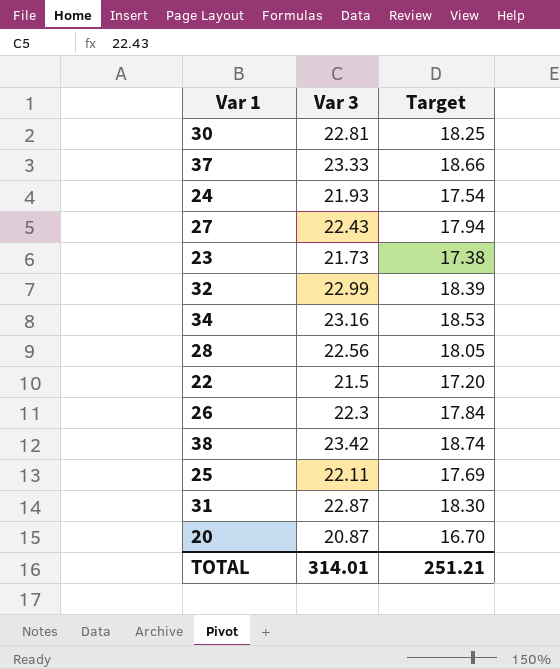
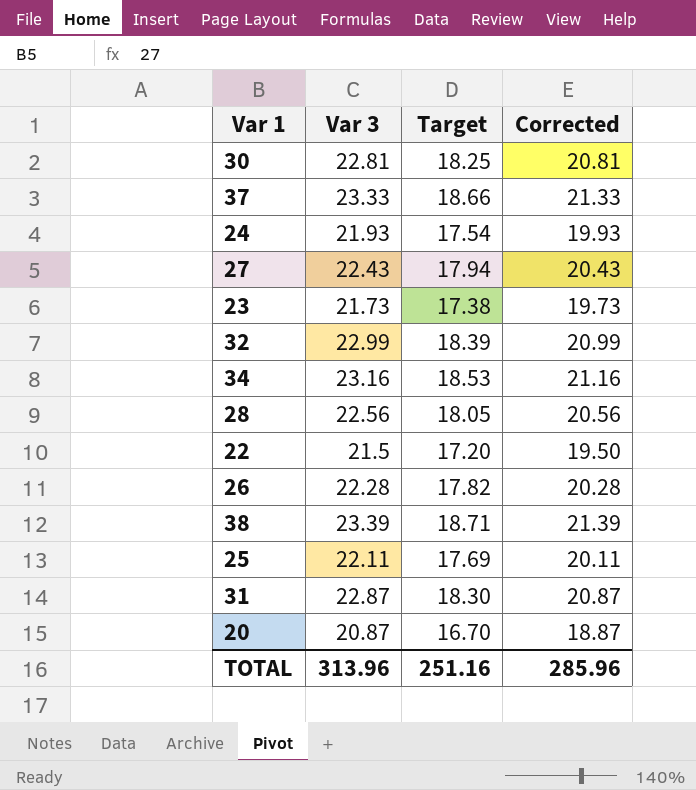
column Corrected | formula: none -> [Var 3] - 2
26 | Var 3: 22.3 -> 22.28
26 | Target: 17.84 -> 17.82
38 | Var 3: 23.42 -> 23.39
38 | Target: 18.74 -> 18.71
TOTAL | Var 3: 314.01 -> 313.96
TOTAL | Target: 251.21 -> 251.16

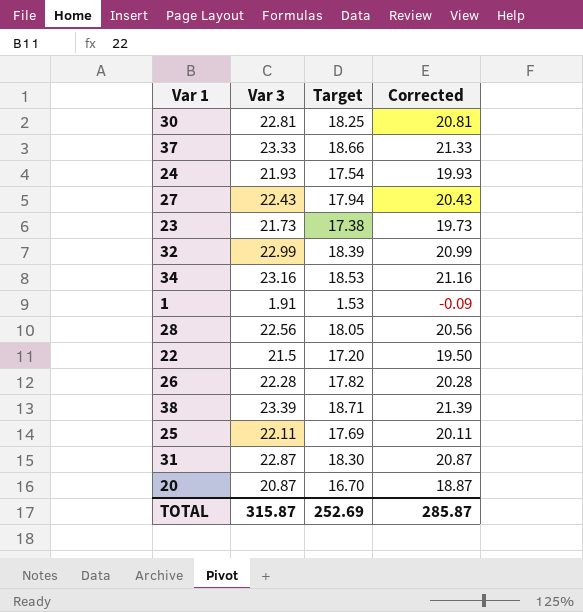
row 1: none -> 1.91 | 1.53 | -0.09
TOTAL | Var 3: 313.96 -> 315.87
TOTAL | Target: 251.16 -> 252.69
TOTAL | Corrected: 285.96 -> 285.87

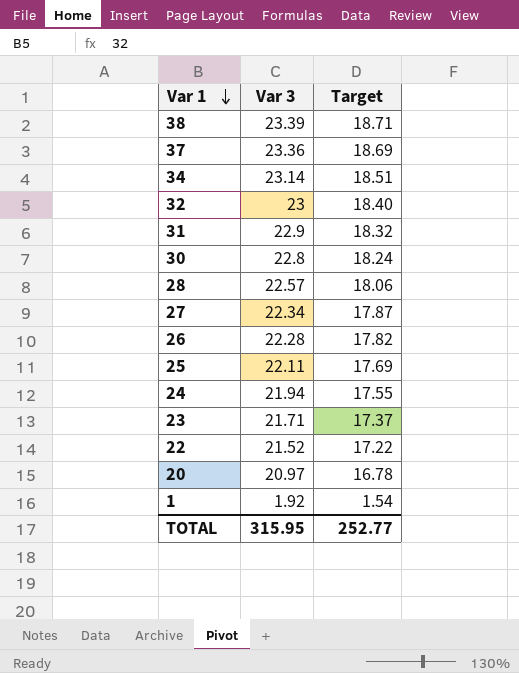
row order: none -> Var 1 descending
column Corrected | formula: [Var 3] - 2 -> none
37 | Var 3: 23.33 -> 23.36
37 | Target: 18.66 -> 18.69
34 | Var 3: 23.16 -> 23.14
34 | Target: 18.53 -> 18.51
32 | Var 3: 22.99 -> 23
32 | Target: 18.39 -> 18.40
31 | Var 3: 22.87 -> 22.9
31 | Target: 18.30 -> 18.32
30 | Var 3: 22.81 -> 22.8
30 | Target: 18.25 -> 18.24
28 | Var 3: 22.56 -> 22.57
28 | Target: 18.05 -> 18.06
27 | Var 3: 22.43 -> 22.34
27 | Target: 17.94 -> 17.87
24 | Var 3: 21.93 -> 21.94
24 | Target: 17.54 -> 17.55
23 | Var 3: 21.73 -> 21.71
23 | Target: 17.38 -> 17.37
22 | Var 3: 21.5 -> 21.52
22 | Target: 17.20 -> 17.22
20 | Var 3: 20.87 -> 20.97
20 | Target: 16.70 -> 16.78
1 | Var 3: 1.91 -> 1.92
1 | Target: 1.53 -> 1.54
TOTAL | Var 3: 315.87 -> 315.95
TOTAL | Target: 252.69 -> 252.77

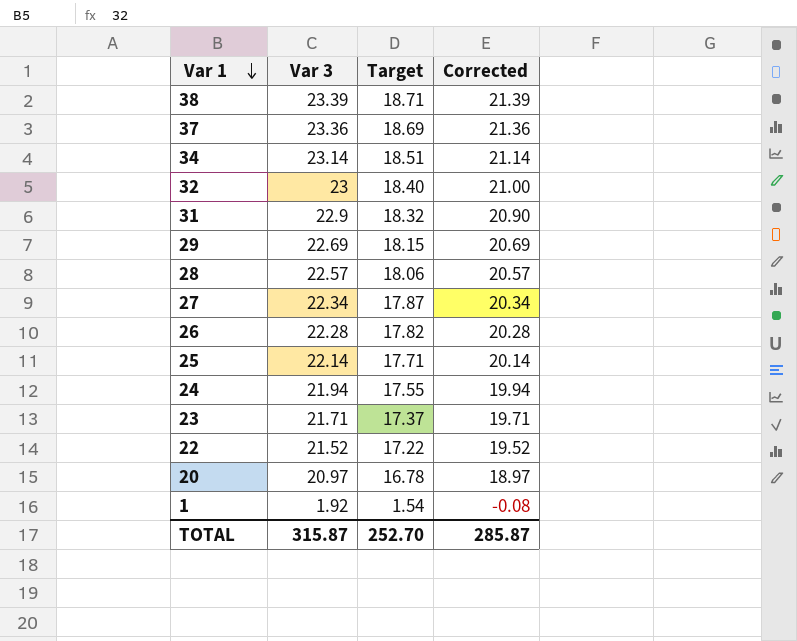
column Corrected | formula: none -> [Var 3] - 2
row 30: 22.8 | 18.24 -> none
row 29: none -> 22.69 | 18.15 | 20.69
25 | Var 3: 22.11 -> 22.14
25 | Target: 17.69 -> 17.71
TOTAL | Var 3: 315.95 -> 315.87
TOTAL | Target: 252.77 -> 252.70

